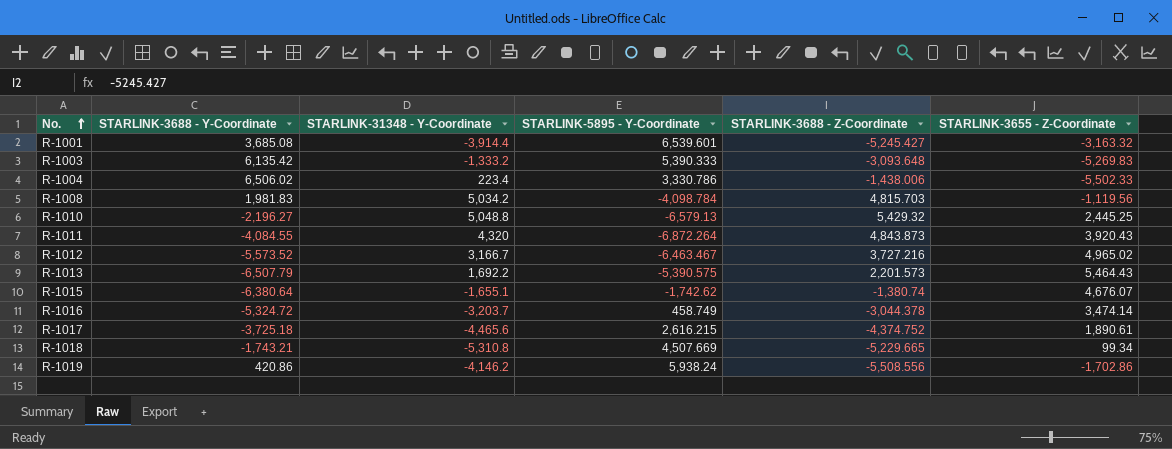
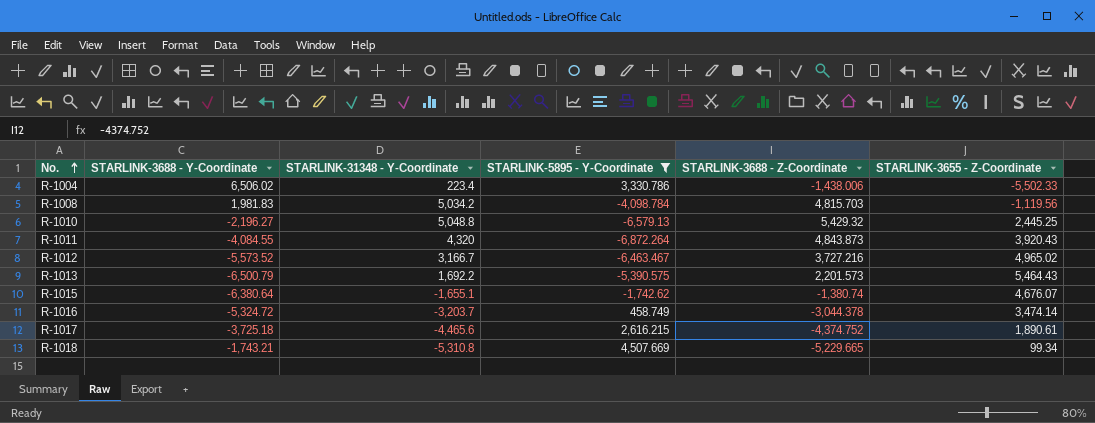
filter: none -> STARLINK-5895 - Y-Coordinate <= 4,507.669
R-1013 | STARLINK-3688 - Y-Coordinate: -6,507.79 -> -6,500.79

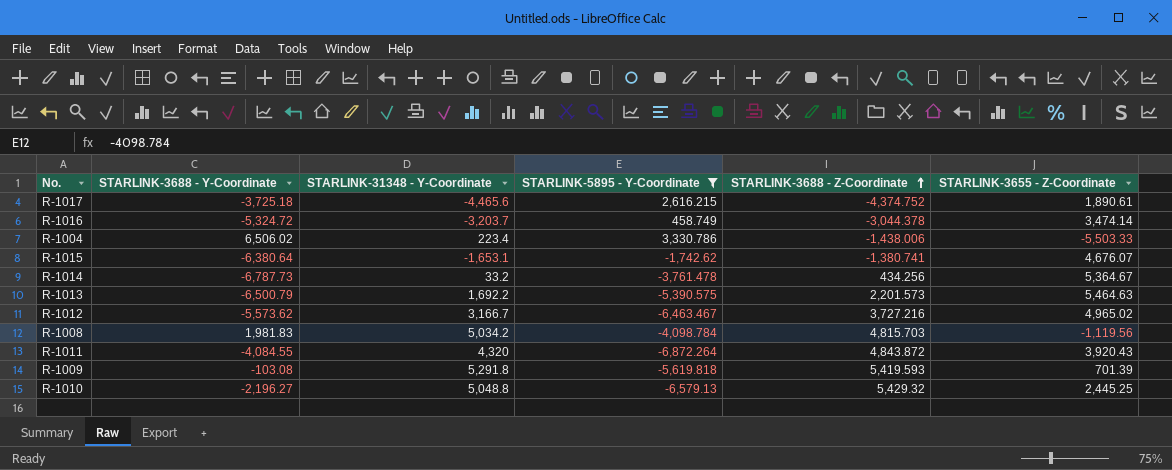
row order: No. ascending -> STARLINK-3688 - Z-Coordinate ascending
row R-1018: -1,743.21 | -5,310.8 | 4,507.669 | -5,229.665 | 99.34 -> none
R-1004 | STARLINK-3655 - Z-Coordinate: -5,502.33 -> -5,503.33
R-1015 | STARLINK-31348 - Y-Coordinate: -1,655.1 -> -1,653.1
R-1015 | STARLINK-3688 - Z-Coordinate: -1,380.74 -> -1,380.741
row R-1014: none -> -6,787.73 | 33.2 | -3,761.478 | 434.256 | 5,364.67
R-1013 | STARLINK-3655 - Z-Coordinate: 5,464.43 -> 5,464.63
R-1012 | STARLINK-3688 - Y-Coordinate: -5,573.52 -> -5,573.62
R-1011 | STARLINK-3688 - Z-Coordinate: 4,843.873 -> 4,843.872
row R-1009: none -> -103.08 | 5,291.8 | -5,619.818 | 5,419.593 | 701.39

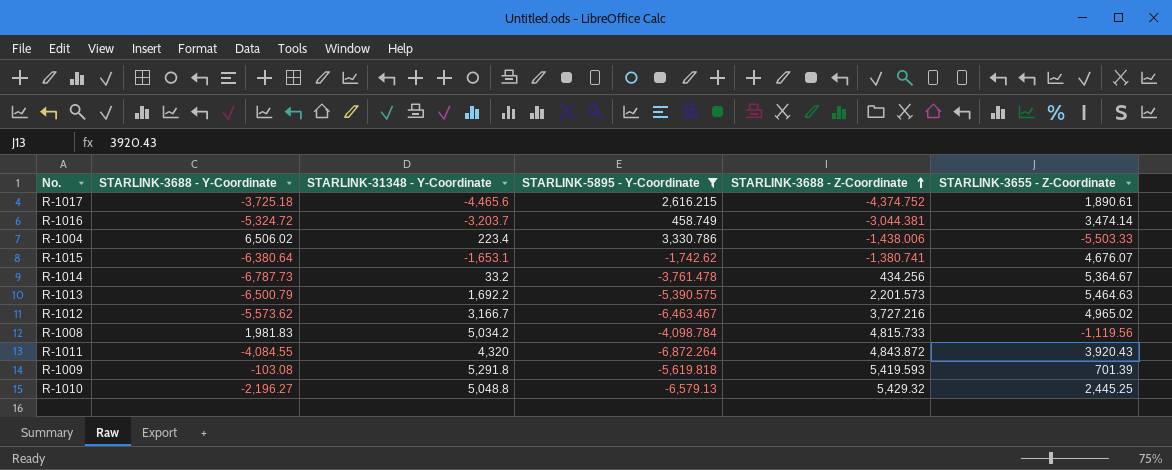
R-1016 | STARLINK-3688 - Z-Coordinate: -3,044.378 -> -3,044.381
R-1008 | STARLINK-3688 - Z-Coordinate: 4,815.703 -> 4,815.733

